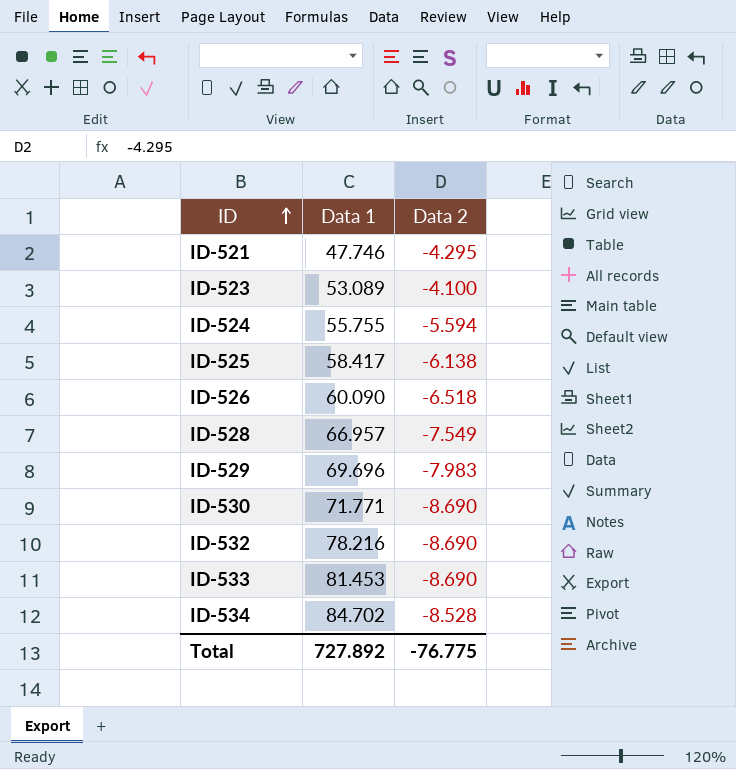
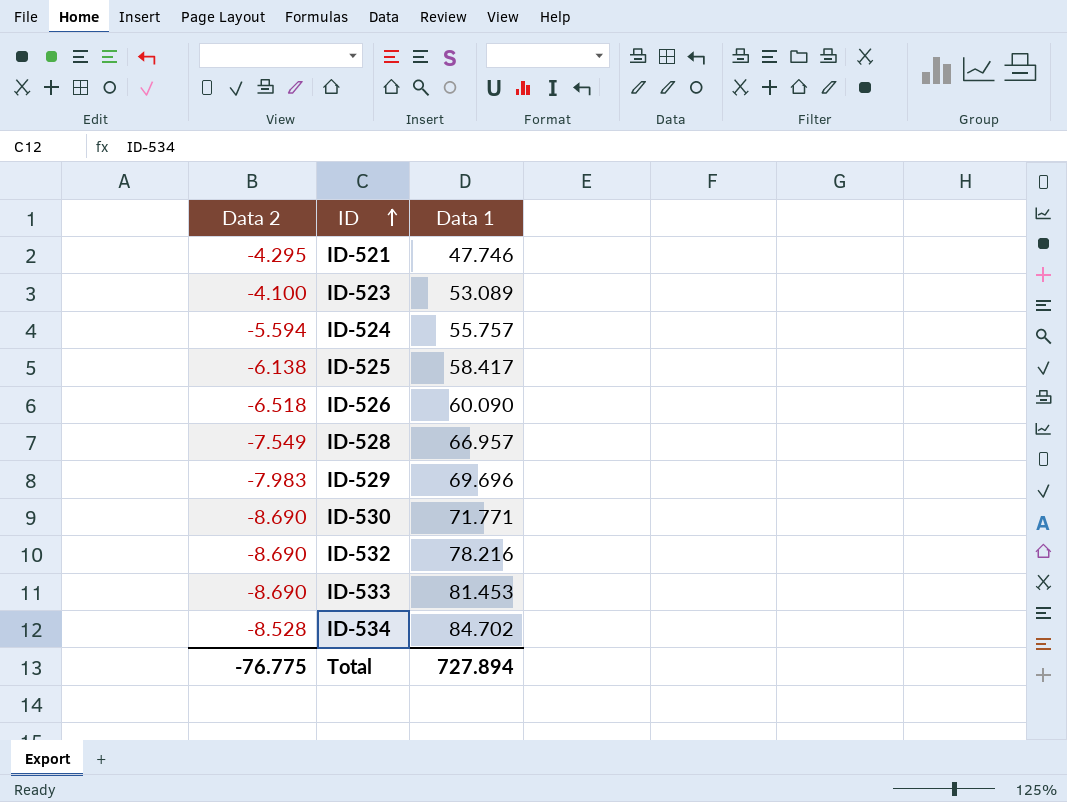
column Data 2 | position: 3 -> 1
ID-524 | Data 1: 55.755 -> 55.757
Total | Data 1: 727.892 -> 727.894

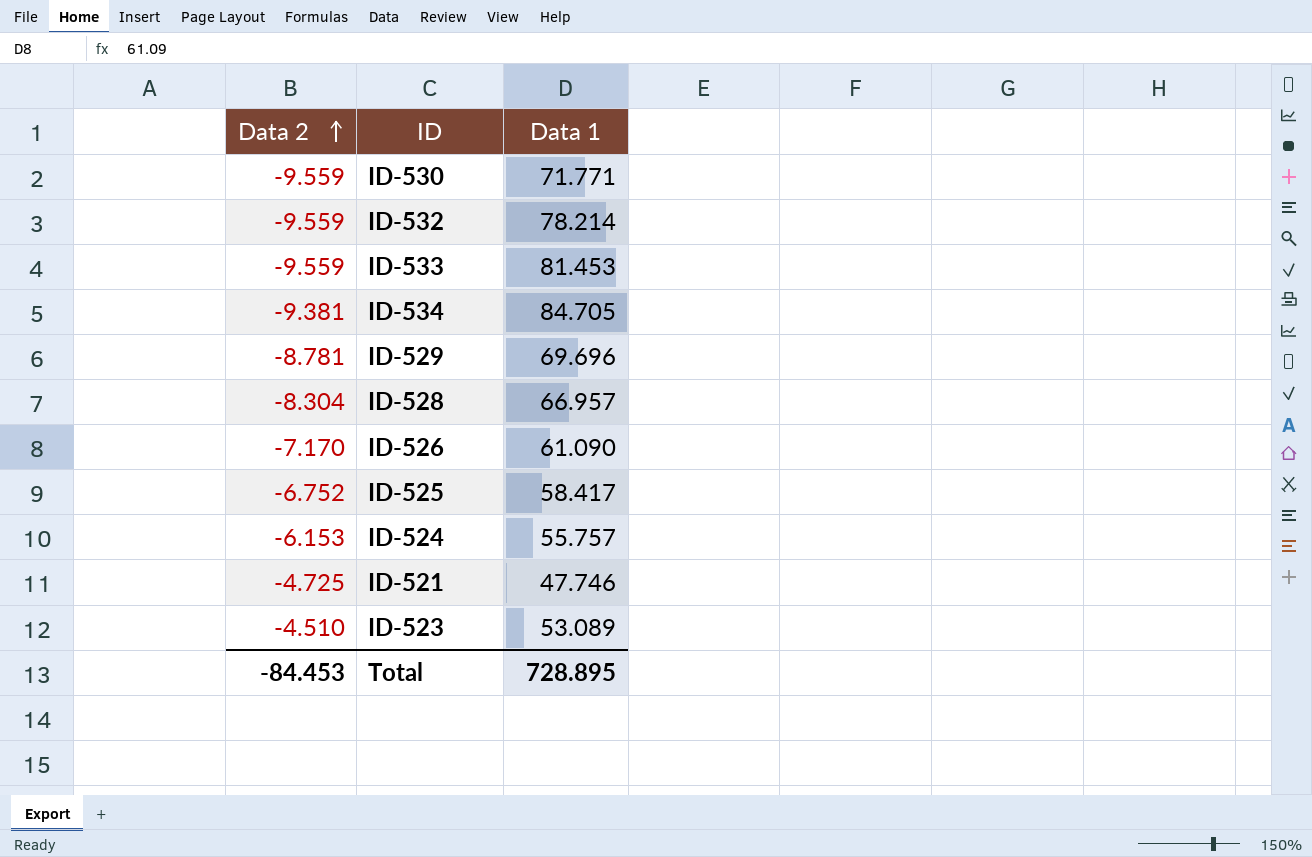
row order: ID ascending -> Data 2 ascending
ID-530 | Data 2: -8.690 -> -9.559
ID-532 | Data 2: -8.690 -> -9.559
ID-532 | Data 1: 78.216 -> 78.214
ID-533 | Data 2: -8.690 -> -9.559
ID-534 | Data 2: -8.528 -> -9.381
ID-534 | Data 1: 84.702 -> 84.705
ID-529 | Data 2: -7.983 -> -8.781
ID-528 | Data 2: -7.549 -> -8.304
ID-526 | Data 2: -6.518 -> -7.170
ID-526 | Data 1: 60.090 -> 61.090
ID-525 | Data 2: -6.138 -> -6.752
ID-524 | Data 2: -5.594 -> -6.153
ID-521 | Data 2: -4.295 -> -4.725
ID-523 | Data 2: -4.100 -> -4.510
Total | Data 2: -76.775 -> -84.453
Total | Data 1: 727.894 -> 728.895

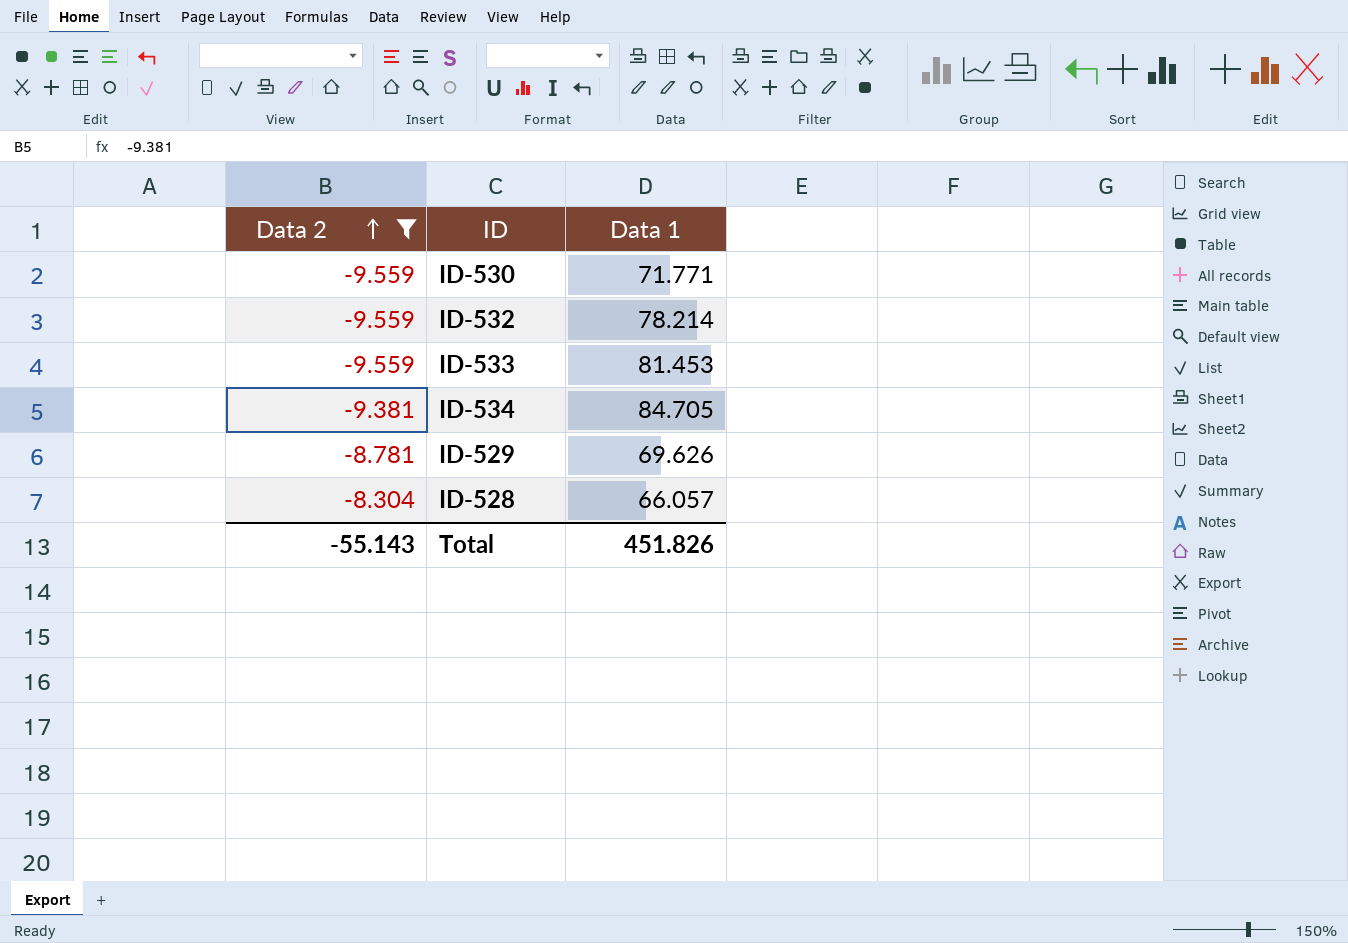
filter: none -> Data 2 <= -8.304
ID-529 | Data 1: 69.696 -> 69.626
ID-528 | Data 1: 66.957 -> 66.057
Total | Data 2: -84.453 -> -55.143
Total | Data 1: 728.895 -> 451.826

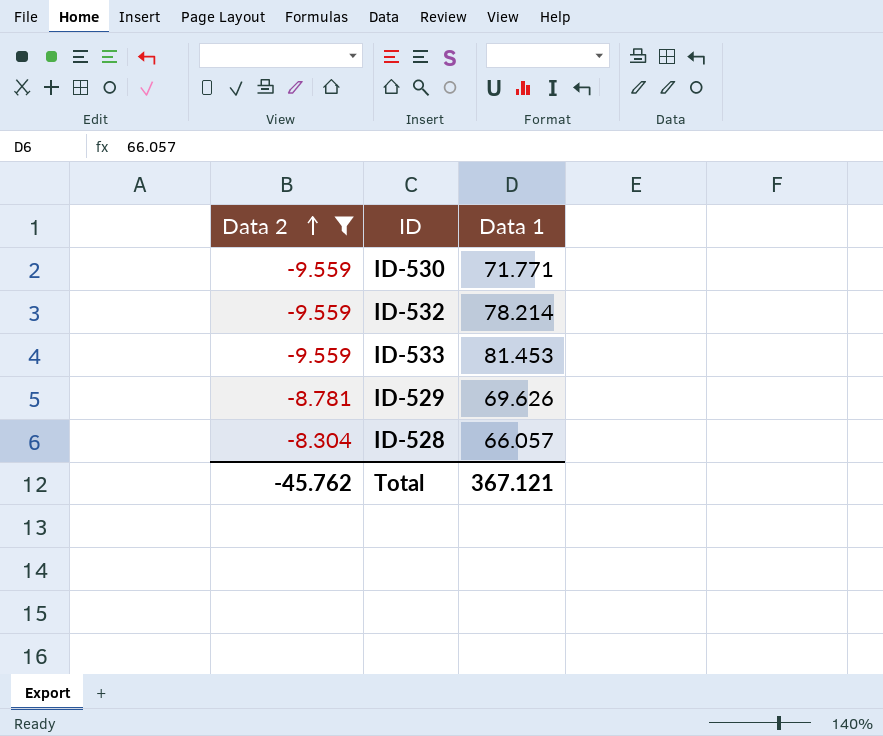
row ID-534: -9.381 | 84.705 -> none
Total | Data 2: -55.143 -> -45.762
Total | Data 1: 451.826 -> 367.121

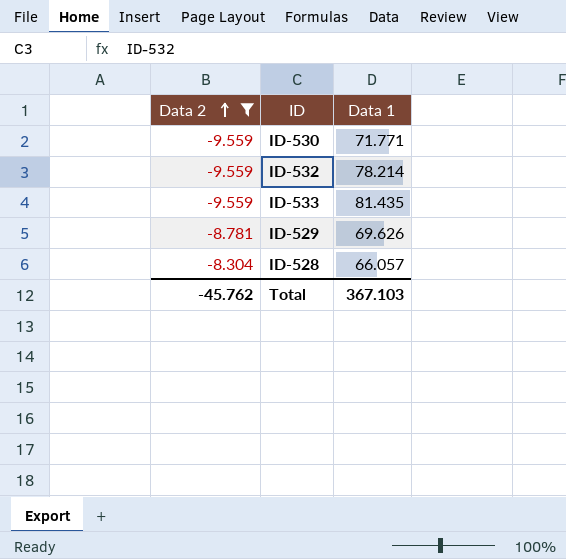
ID-533 | Data 1: 81.453 -> 81.435
Total | Data 1: 367.121 -> 367.103

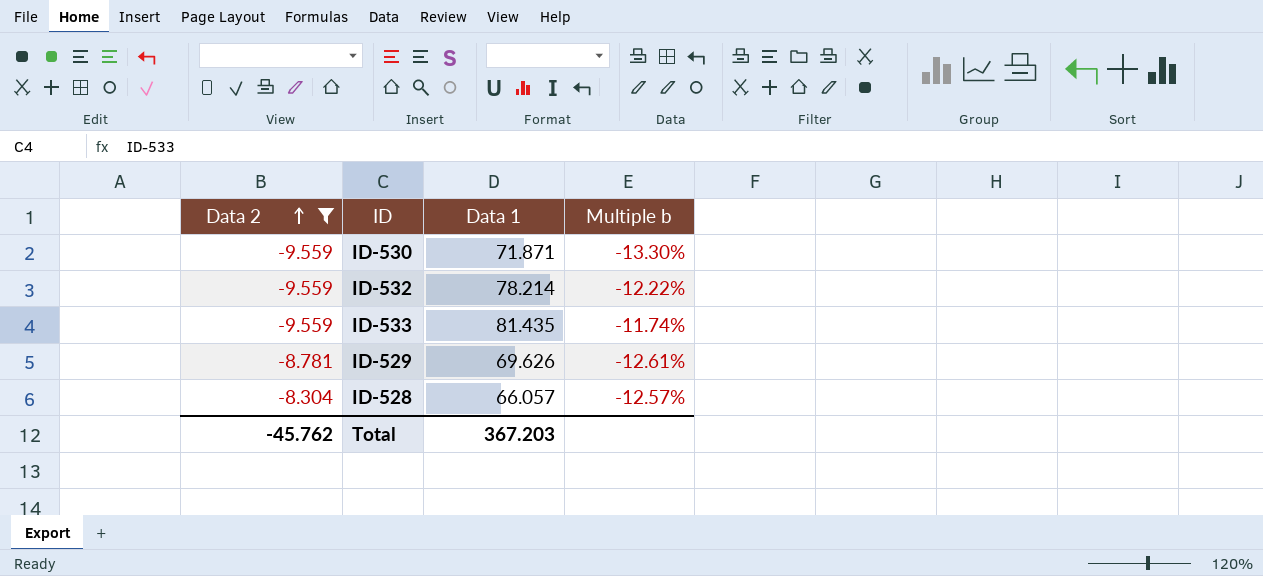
column Multiple b | formula: none -> [Data 2] / [Data 1]
ID-530 | Data 1: 71.771 -> 71.871
Total | Data 1: 367.103 -> 367.203

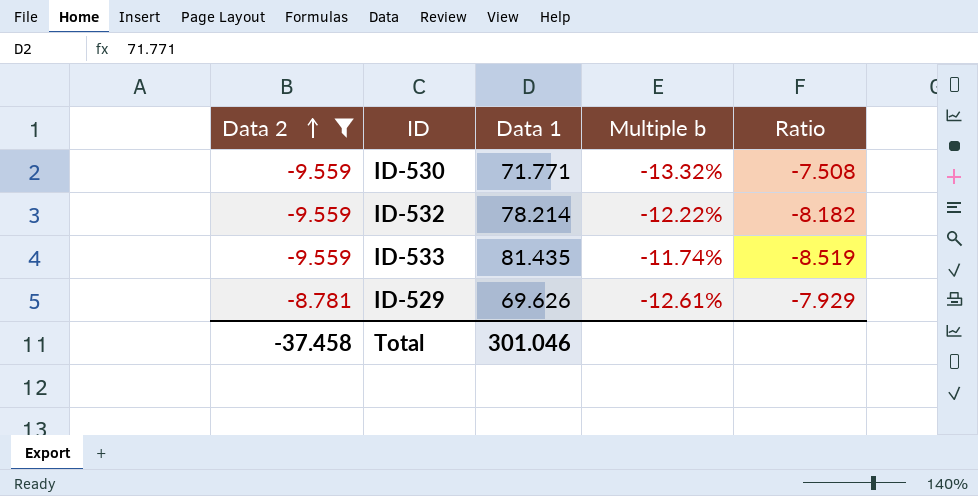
column Ratio | formula: none -> [Data 1] / [Data 2]
row ID-528: -8.304 | 66.057 | -12.57% -> none
ID-530 | Data 1: 71.871 -> 71.771
ID-530 | Multiple b: -13.30% -> -13.32%
Total | Data 2: -45.762 -> -37.458
Total | Data 1: 367.203 -> 301.046

